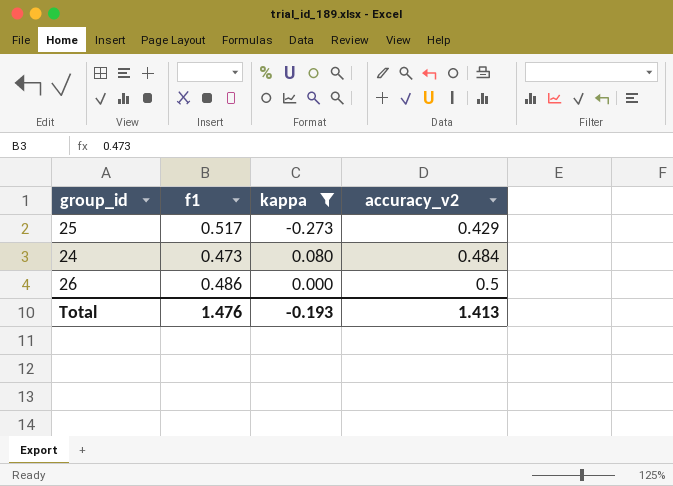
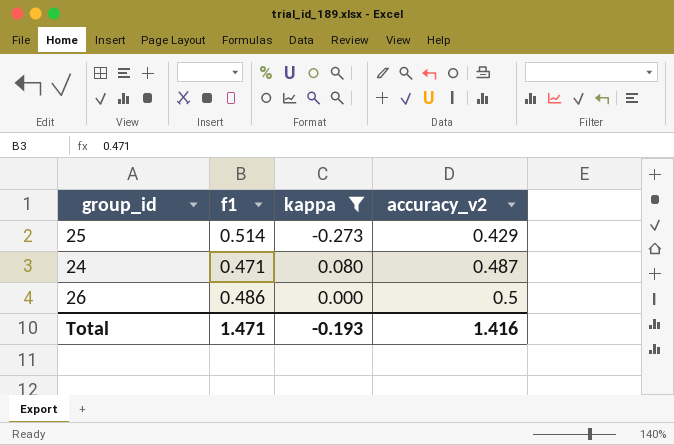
25 | f1: 0.517 -> 0.514
24 | f1: 0.473 -> 0.471
24 | accuracy_v2: 0.484 -> 0.487
Total | f1: 1.476 -> 1.471
Total | accuracy_v2: 1.413 -> 1.416

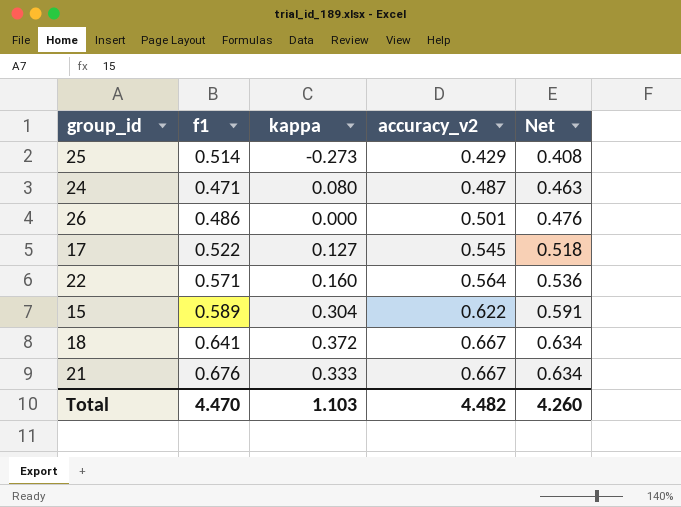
filter: kappa <= 0.080 -> none
column Net | formula: none -> [accuracy_v2] * 0.95
26 | accuracy_v2: 0.5 -> 0.501
Total | f1: 1.471 -> 4.470
Total | kappa: -0.193 -> 1.103
Total | accuracy_v2: 1.416 -> 4.482

